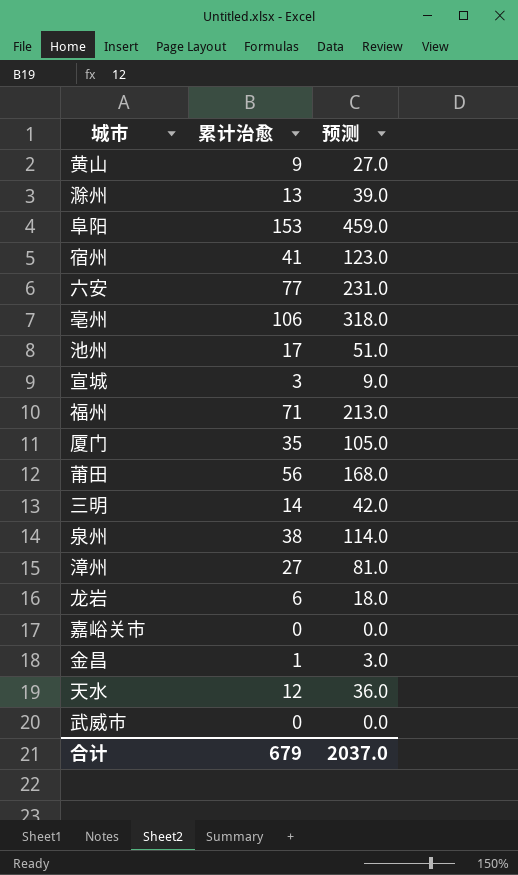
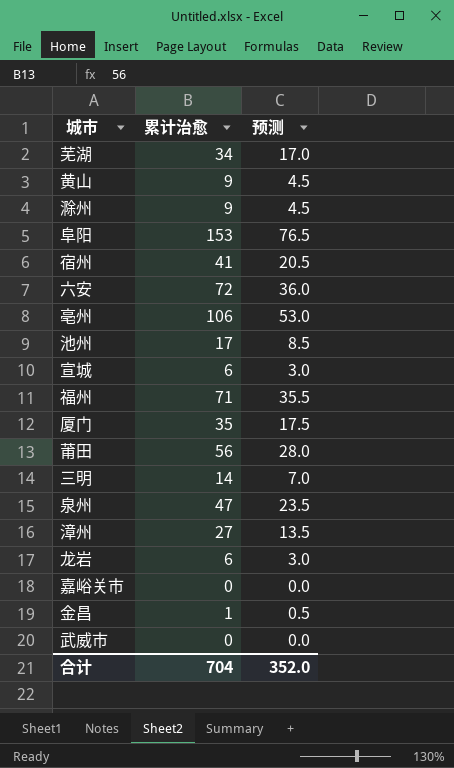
column 预测 | formula: [累计治愈] * 3 -> [累计治愈] * 0.5
row 天水: 12 | 36.0 -> none
row 芜湖: none -> 34 | 17.0
滁州 | 累计治愈: 13 -> 9
六安 | 累计治愈: 77 -> 72
宣城 | 累计治愈: 3 -> 6
泉州 | 累计治愈: 38 -> 47
合计 | 累计治愈: 679 -> 704
合计 | 预测: 2037.0 -> 352.0

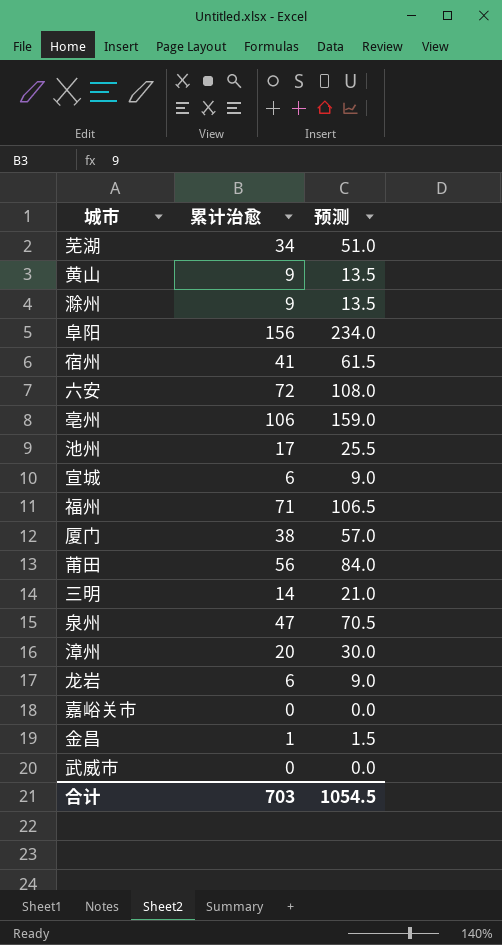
column 预测 | formula: [累计治愈] * 0.5 -> [累计治愈] * 1.5
阜阳 | 累计治愈: 153 -> 156
厦门 | 累计治愈: 35 -> 38
漳州 | 累计治愈: 27 -> 20
合计 | 累计治愈: 704 -> 703
合计 | 预测: 352.0 -> 1054.5

